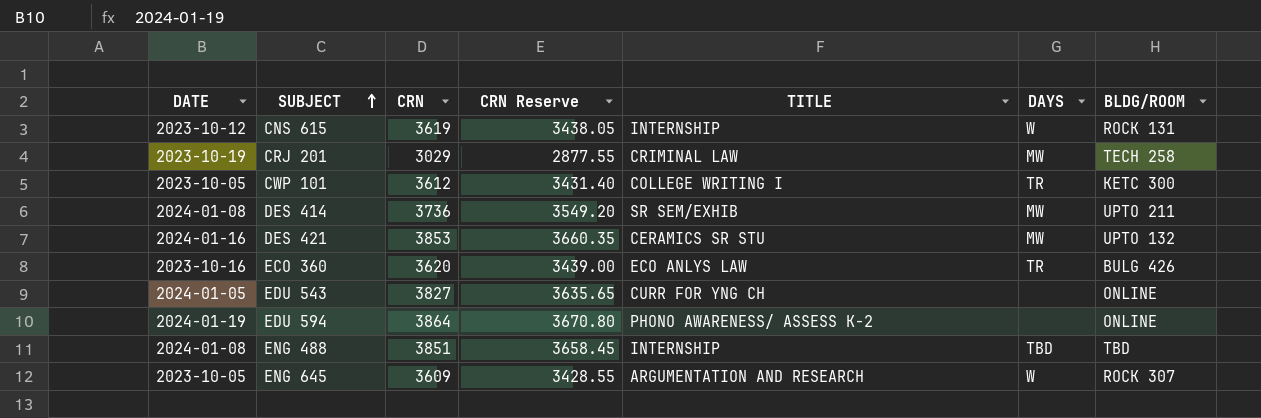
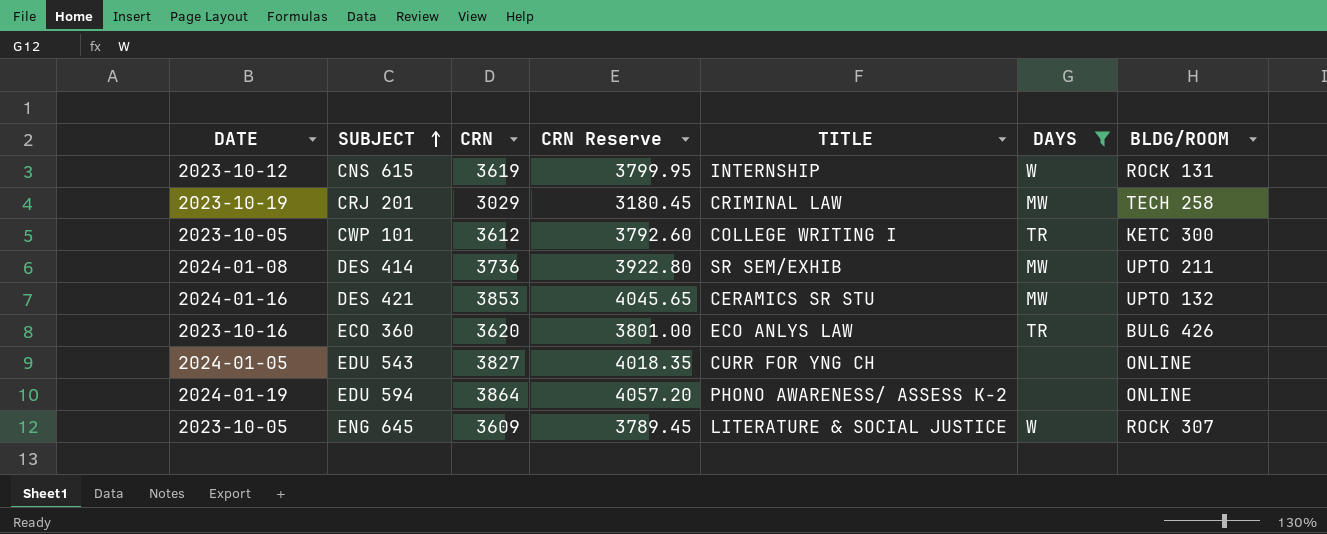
filter: none -> DAYS != TBD
column CRN Reserve | formula: [CRN] * 0.95 -> [CRN] * 1.05
ENG 645 | TITLE: ARGUMENTATION AND RESEARCH -> LITERATURE & SOCIAL JUSTICE

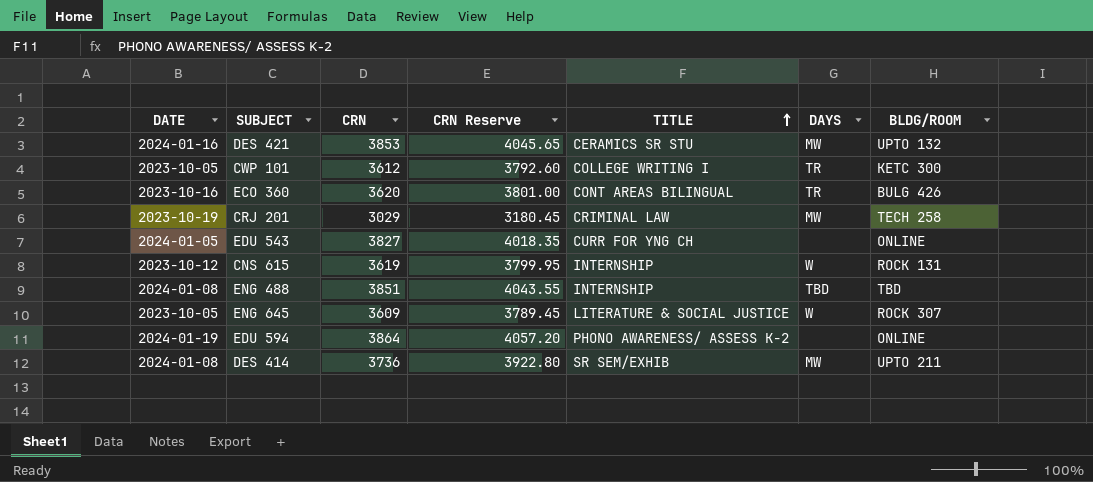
filter: DAYS != TBD -> none
row order: SUBJECT ascending -> TITLE ascending
ECO 360 | TITLE: ECO ANLYS LAW -> CONT AREAS BILINGUAL

